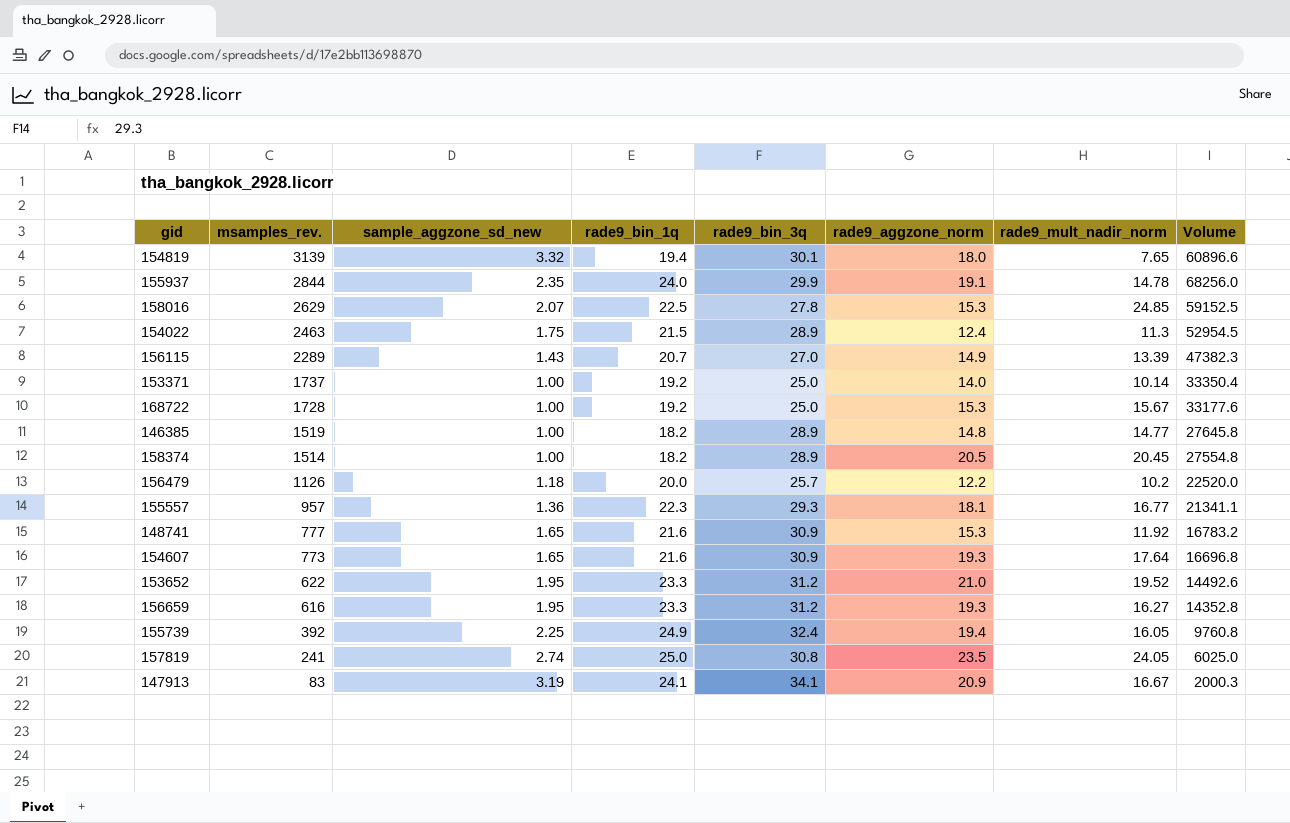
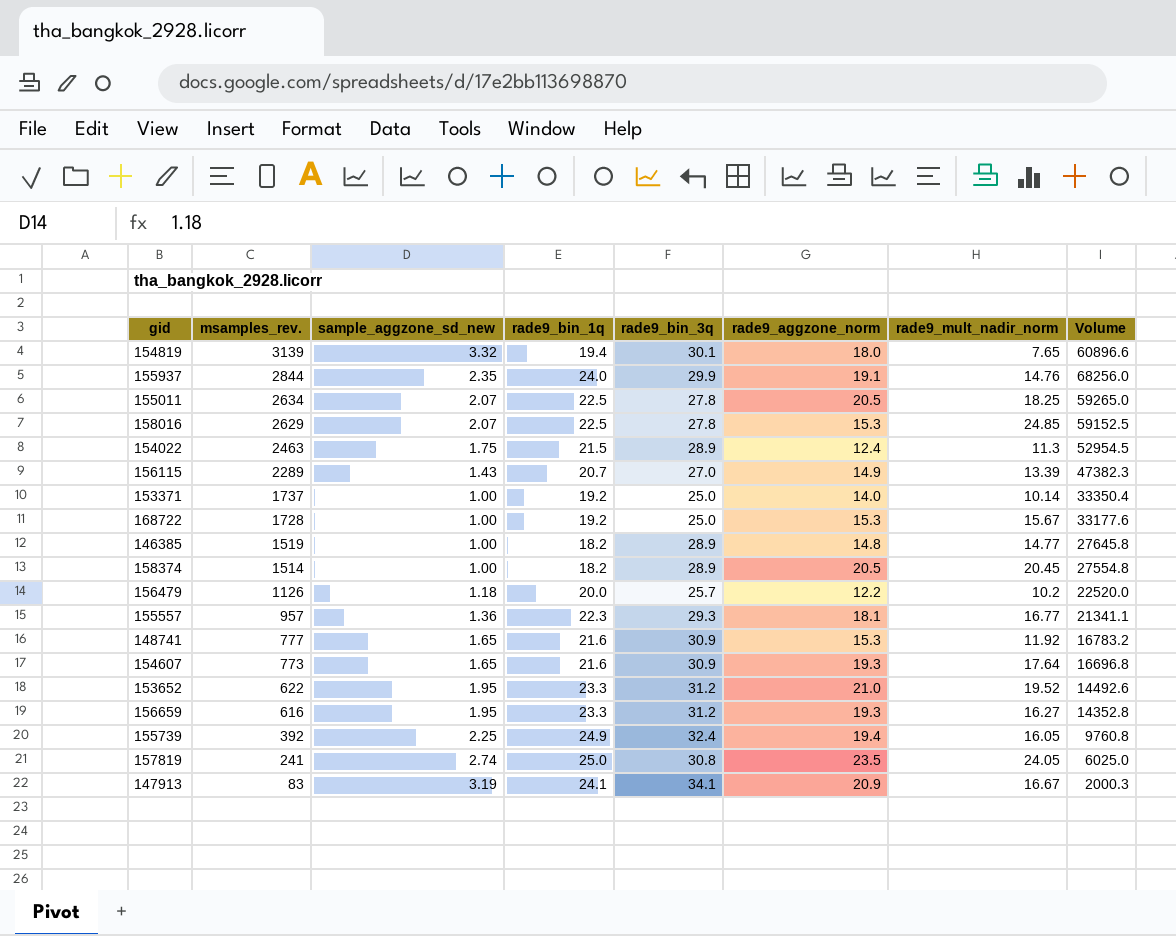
155937 | rade9_mult_nadir_norm: 14.78 -> 14.76
row 155011: none -> 2634 | 2.07 | 22.5 | 27.8 | 20.5 | 18.25 | 59265.0

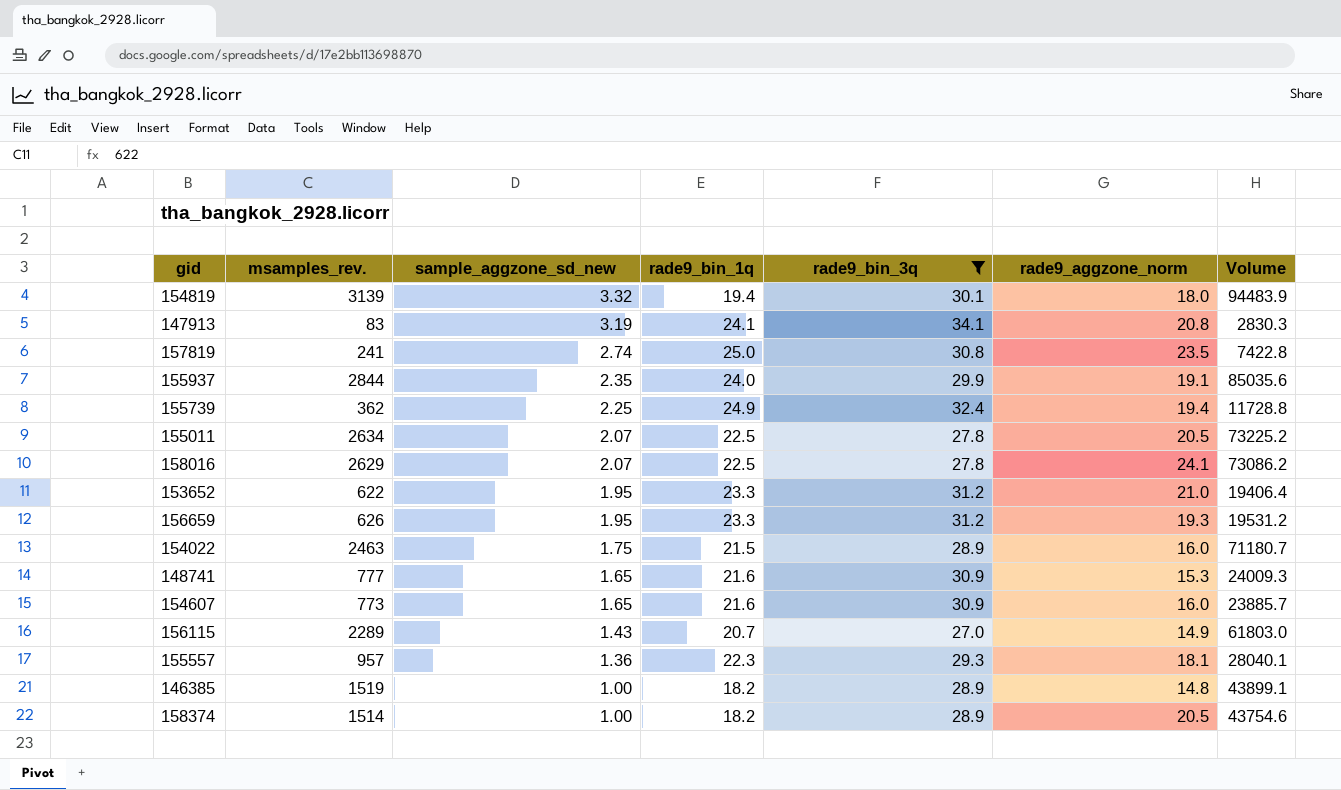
filter: none -> rade9_bin_3q >= 27.0
row order: msamples_rev. descending -> sample_aggzone_sd_new descending
column rade9_mult_nadir_norm | position: 7 -> none
column Volume | formula: [msamples_rev.] * [rade9_bin_1q] -> [msamples_rev.] * [rade9_bin_3q]
147913 | rade9_aggzone_norm: 20.9 -> 20.8
155739 | msamples_rev.: 392 -> 362
158016 | rade9_aggzone_norm: 15.3 -> 24.1
156659 | msamples_rev.: 616 -> 626
154022 | rade9_aggzone_norm: 12.4 -> 16.0
154607 | rade9_aggzone_norm: 19.3 -> 16.0

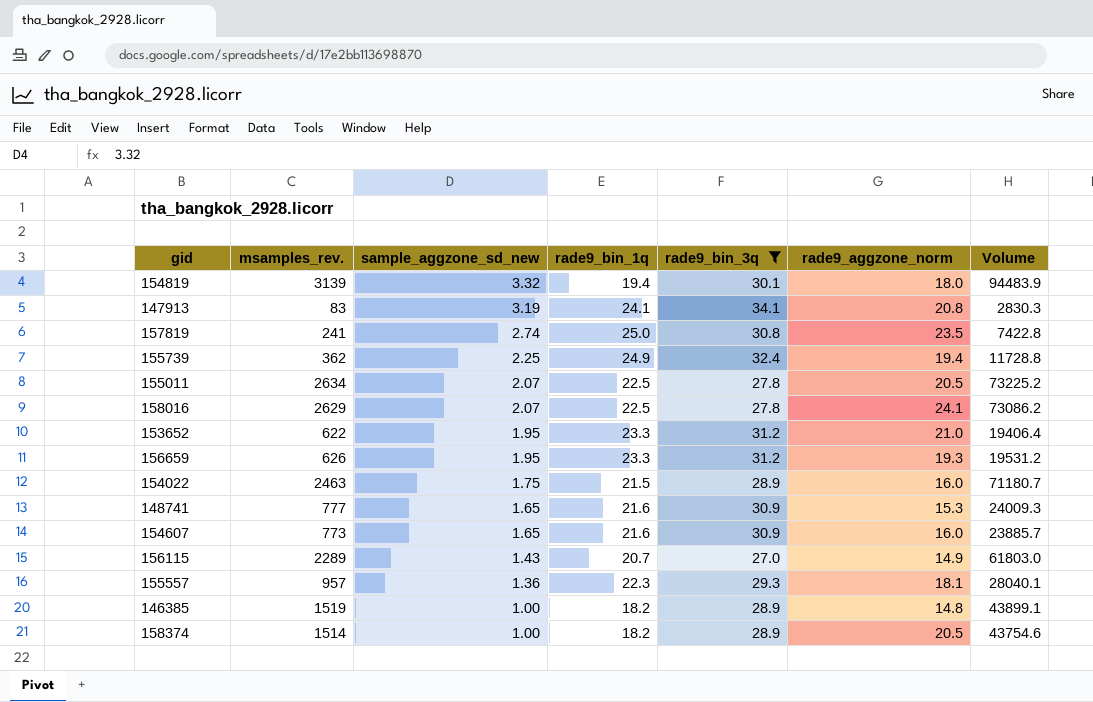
row 155937: 2844 | 2.35 | 24.0 | 29.9 | 19.1 | 85035.6 -> none

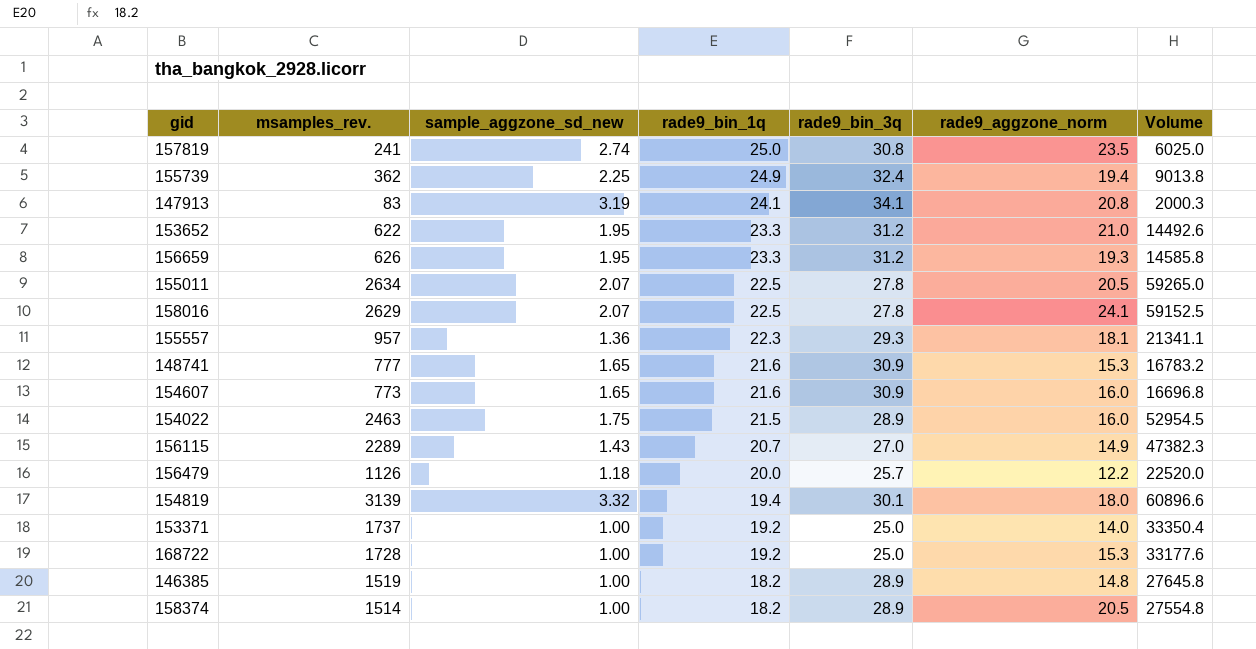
filter: rade9_bin_3q >= 27.0 -> none
row order: sample_aggzone_sd_new descending -> rade9_bin_1q descending
column Volume | formula: [msamples_rev.] * [rade9_bin_3q] -> [msamples_rev.] * [rade9_bin_1q]

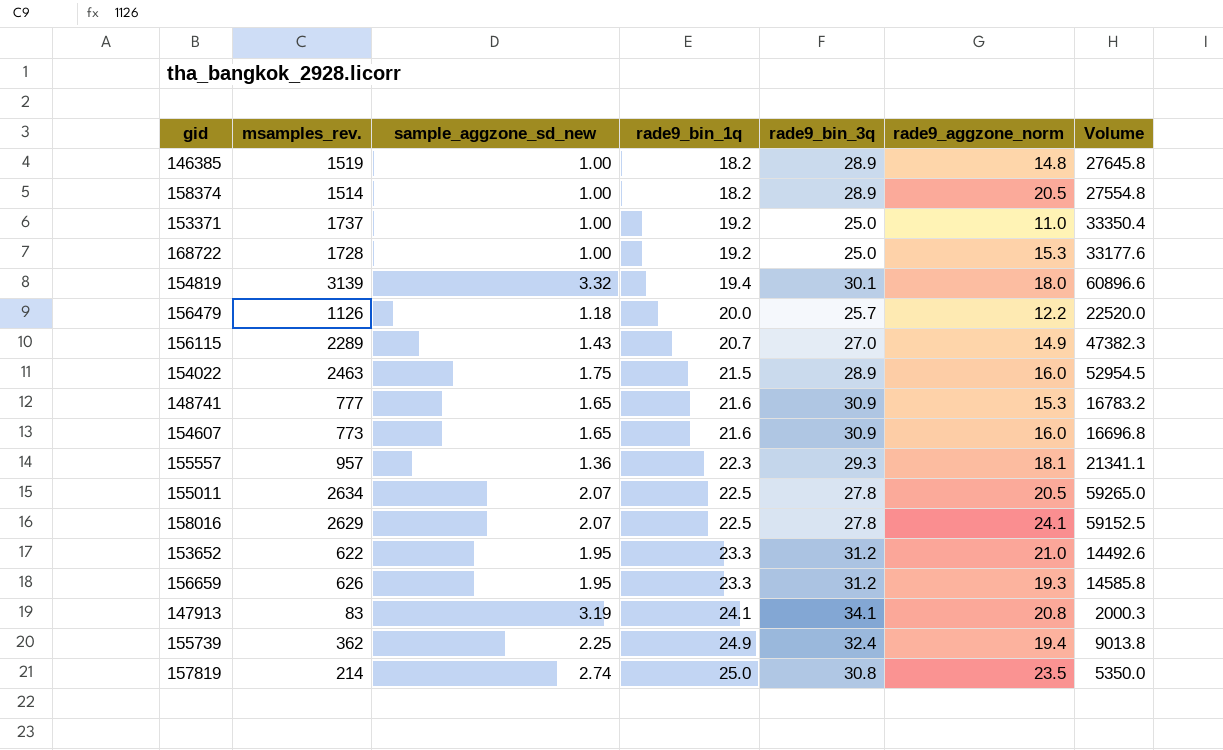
row order: rade9_bin_1q descending -> rade9_bin_1q ascending
153371 | rade9_aggzone_norm: 14.0 -> 11.0
157819 | msamples_rev.: 241 -> 214
157819 | Volume: 6025.0 -> 5350.0

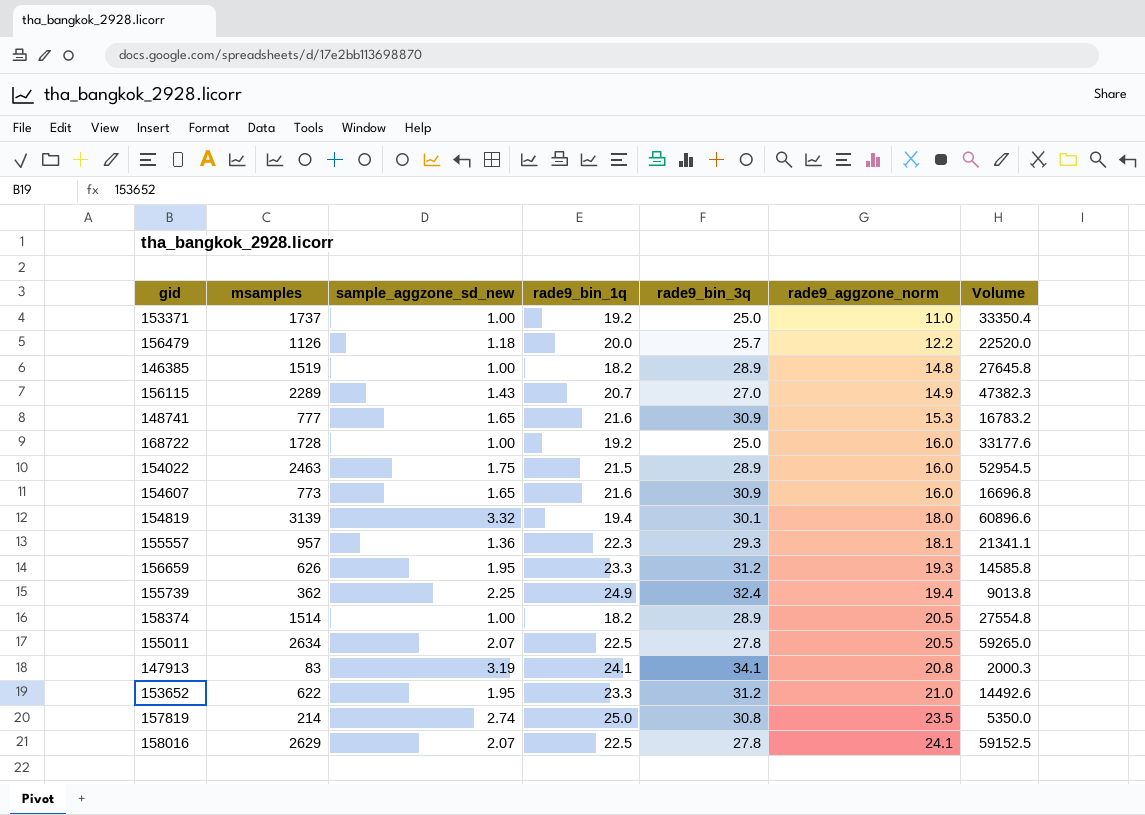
row order: rade9_bin_1q ascending -> rade9_aggzone_norm ascending
column name: msamples_rev. -> msamples
168722 | rade9_aggzone_norm: 15.3 -> 16.0

